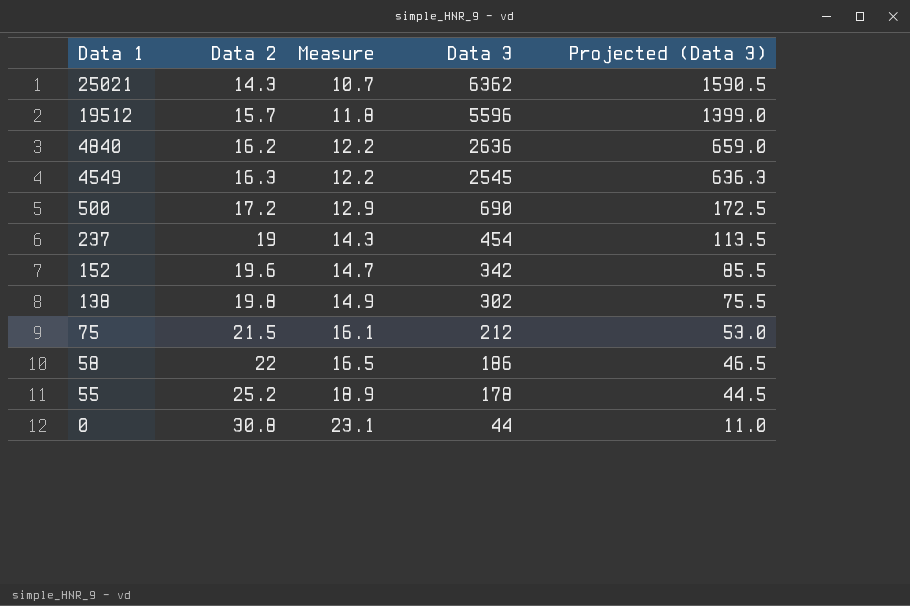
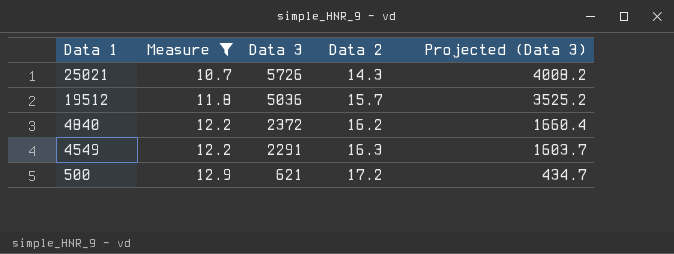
filter: none -> Measure <= 12.9
column Data 2 | position: 2 -> 4
column Projected (Data 3) | formula: [Data 3] * 0.25 -> [Data 3] * 0.7
25021 | Data 3: 6362 -> 5726
19512 | Data 3: 5596 -> 5036
4840 | Data 3: 2636 -> 2372
4549 | Data 3: 2545 -> 2291
500 | Data 3: 690 -> 621

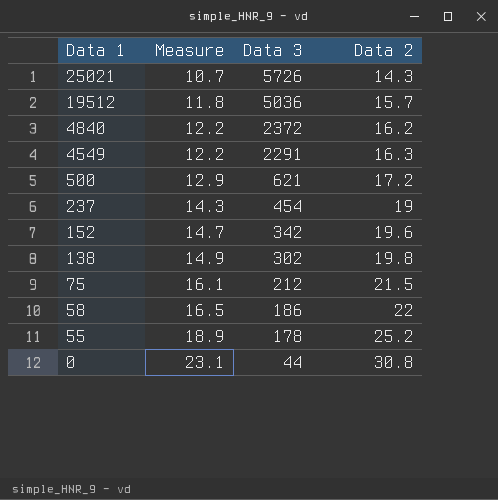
filter: Measure <= 12.9 -> none
column Projected (Data 3) | formula: [Data 3] * 0.7 -> none

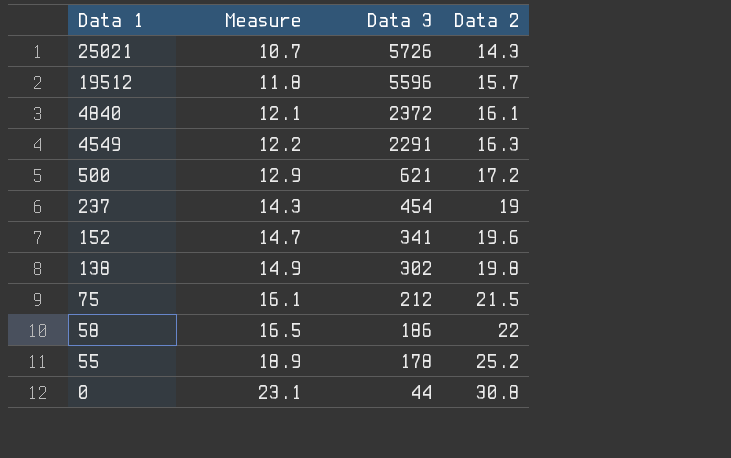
19512 | Data 3: 5036 -> 5596
4840 | Measure: 12.2 -> 12.1
4840 | Data 2: 16.2 -> 16.1
152 | Data 3: 342 -> 341

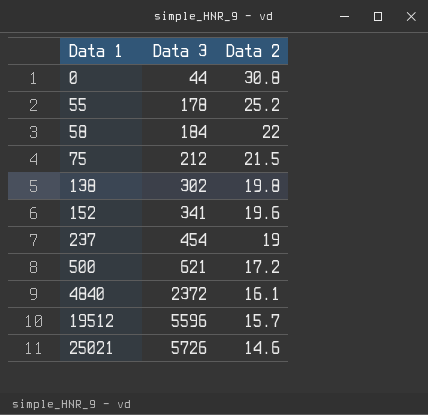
row order: Data 1 descending -> Data 1 ascending
column Measure | formula: [Data 2] * 0.75 -> none
row 4549: 12.2 | 2291 | 16.3 -> none
58 | Data 3: 186 -> 184
25021 | Data 2: 14.3 -> 14.6

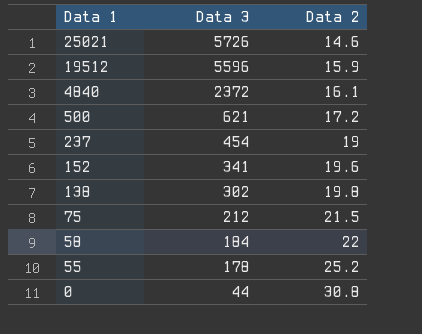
row order: Data 1 ascending -> Data 1 descending
19512 | Data 2: 15.7 -> 15.9

